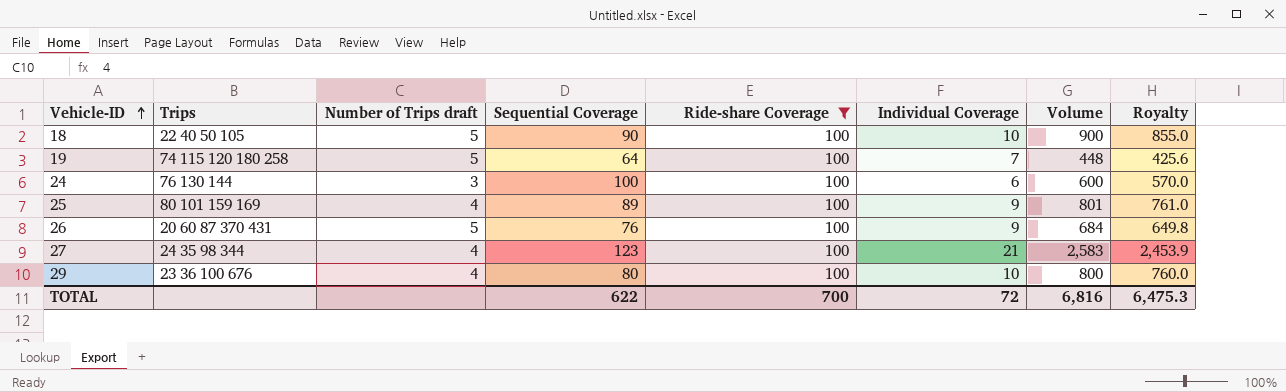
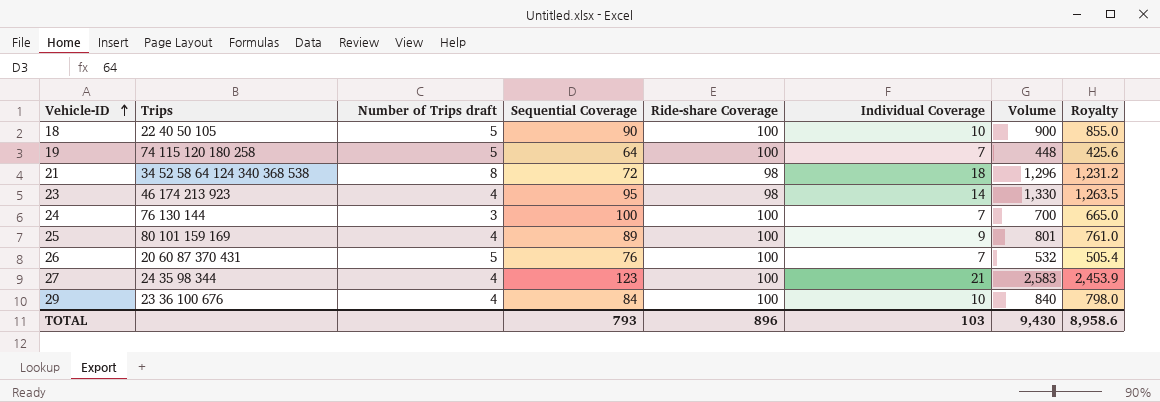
filter: Ride-share Coverage = 100 -> none
24 | Individual Coverage: 6 -> 7
24 | Volume: 600 -> 700
24 | Royalty: 570.0 -> 665.0
26 | Individual Coverage: 9 -> 7
26 | Volume: 684 -> 532
26 | Royalty: 649.8 -> 505.4
29 | Sequential Coverage: 80 -> 84
29 | Volume: 800 -> 840
29 | Royalty: 760.0 -> 798.0
TOTAL | Sequential Coverage: 622 -> 793
TOTAL | Ride-share Coverage: 700 -> 896
TOTAL | Individual Coverage: 72 -> 103
TOTAL | Volume: 6,816 -> 9,430
TOTAL | Royalty: 6,475.3 -> 8,958.6

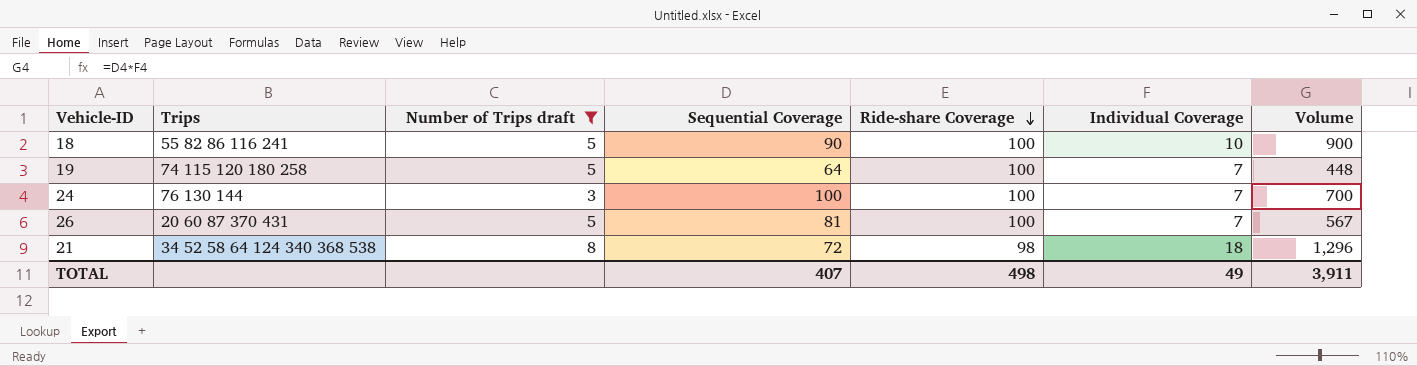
filter: none -> Number of Trips draft != 4
row order: Vehicle-ID ascending -> Ride-share Coverage descending
column Royalty | formula: [Volume] * 0.95 -> none
18 | Trips: 22 40 50 105 -> 55 82 86 116 241
26 | Sequential Coverage: 76 -> 81
26 | Volume: 532 -> 567
TOTAL | Sequential Coverage: 793 -> 407
TOTAL | Ride-share Coverage: 896 -> 498
TOTAL | Individual Coverage: 103 -> 49
TOTAL | Volume: 9,430 -> 3,911

